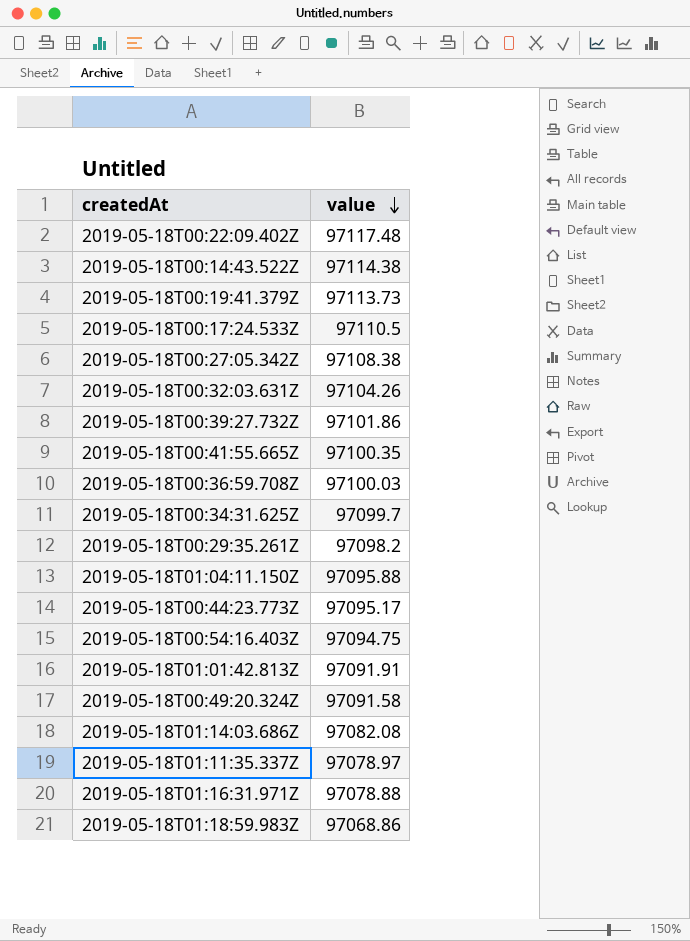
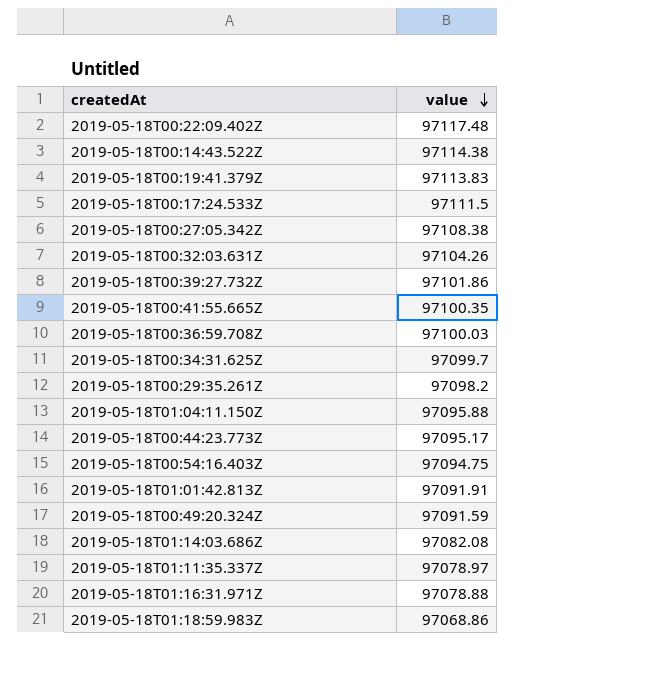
2019-05-18T00:19:41.379Z | value: 97113.73 -> 97113.83
2019-05-18T00:17:24.533Z | value: 97110.5 -> 97111.5
2019-05-18T00:49:20.324Z | value: 97091.58 -> 97091.59

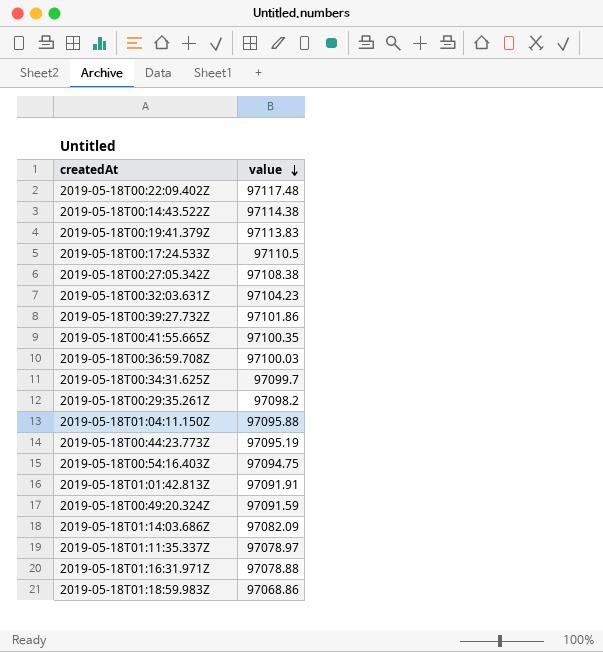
2019-05-18T00:17:24.533Z | value: 97111.5 -> 97110.5
2019-05-18T00:32:03.631Z | value: 97104.26 -> 97104.23
2019-05-18T00:44:23.773Z | value: 97095.17 -> 97095.19
2019-05-18T01:14:03.686Z | value: 97082.08 -> 97082.09

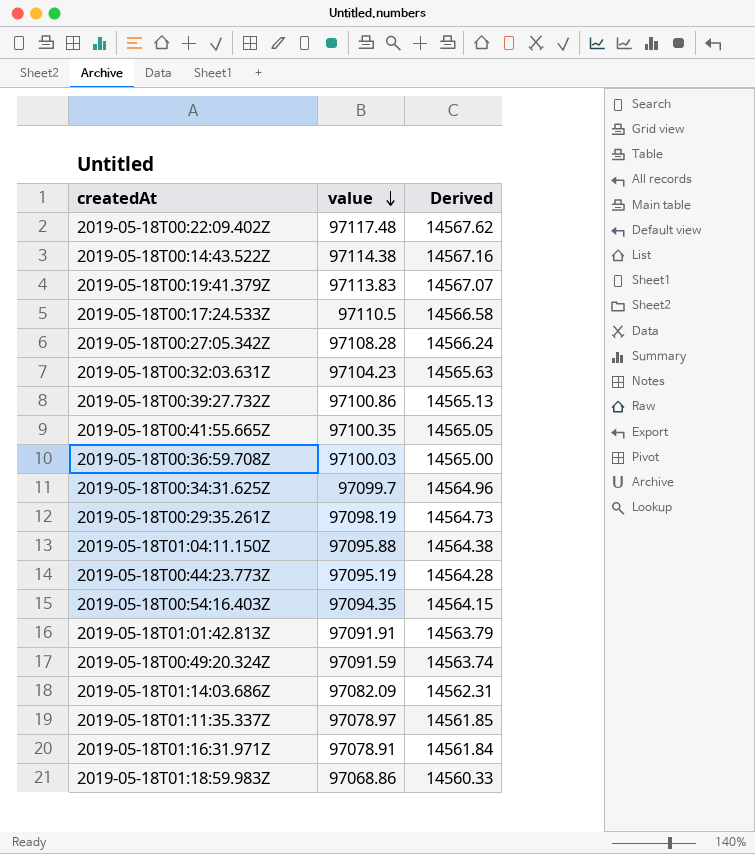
column Derived | formula: none -> [value] * 0.15
2019-05-18T00:27:05.342Z | value: 97108.38 -> 97108.28
2019-05-18T00:39:27.732Z | value: 97101.86 -> 97100.86
2019-05-18T00:29:35.261Z | value: 97098.2 -> 97098.19
2019-05-18T00:54:16.403Z | value: 97094.75 -> 97094.35
2019-05-18T01:16:31.971Z | value: 97078.88 -> 97078.91

